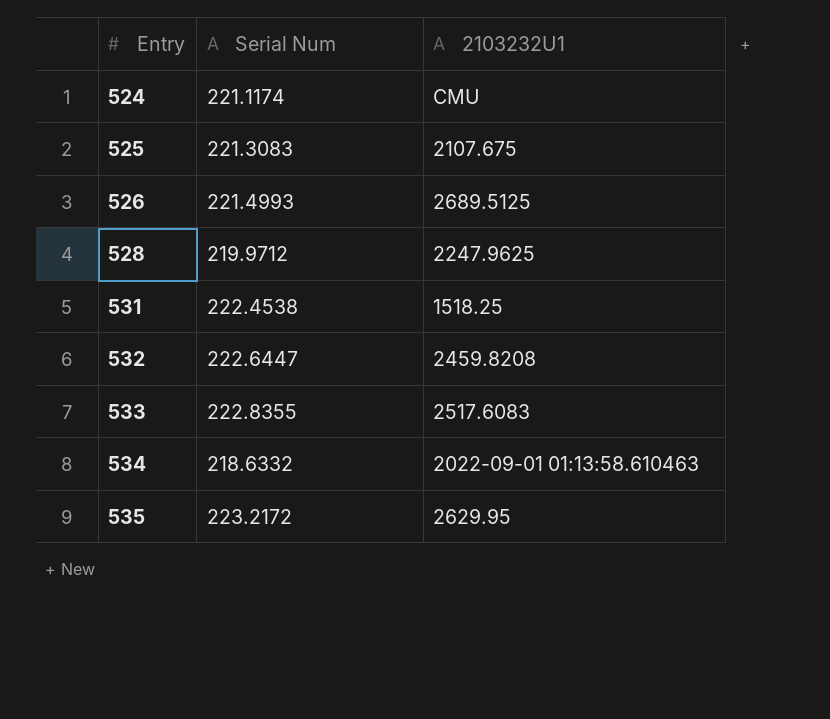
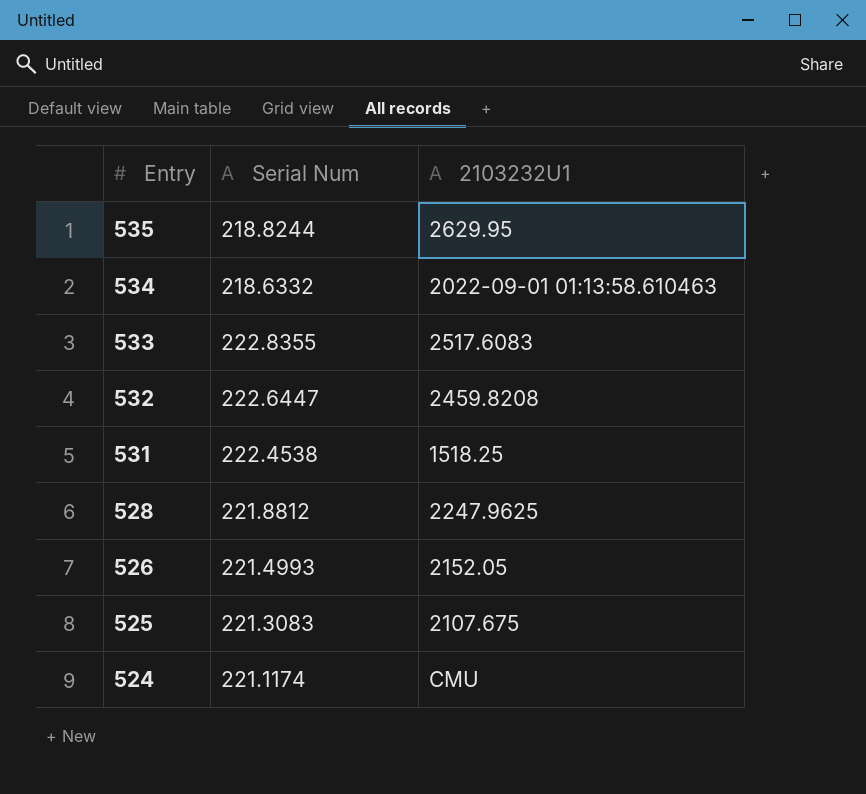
row order: Entry ascending -> Entry descending
535 | Serial Num: 223.2172 -> 218.8244
528 | Serial Num: 219.9712 -> 221.8812
526 | 2103232U1: 2689.5125 -> 2152.05

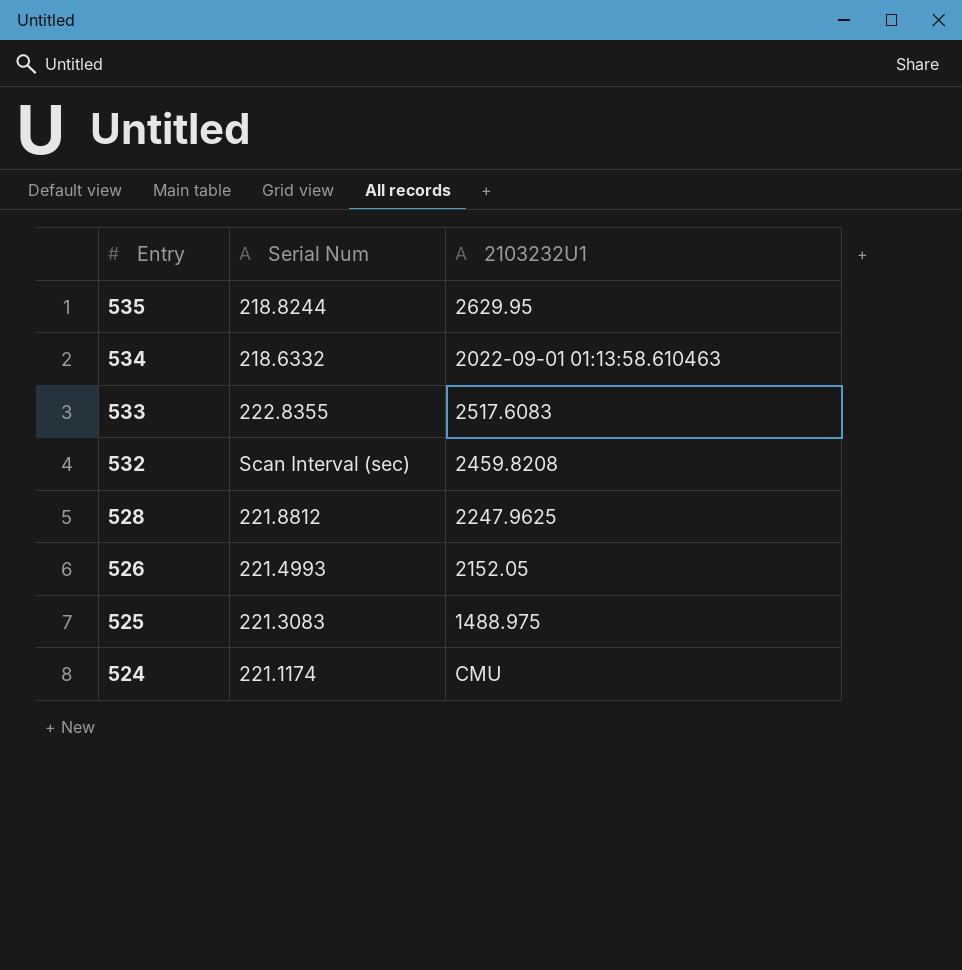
row 531: 222.4538 | 1518.25 -> none
532 | Serial Num: 222.6447 -> Scan Interval (sec)
525 | 2103232U1: 2107.675 -> 1488.975

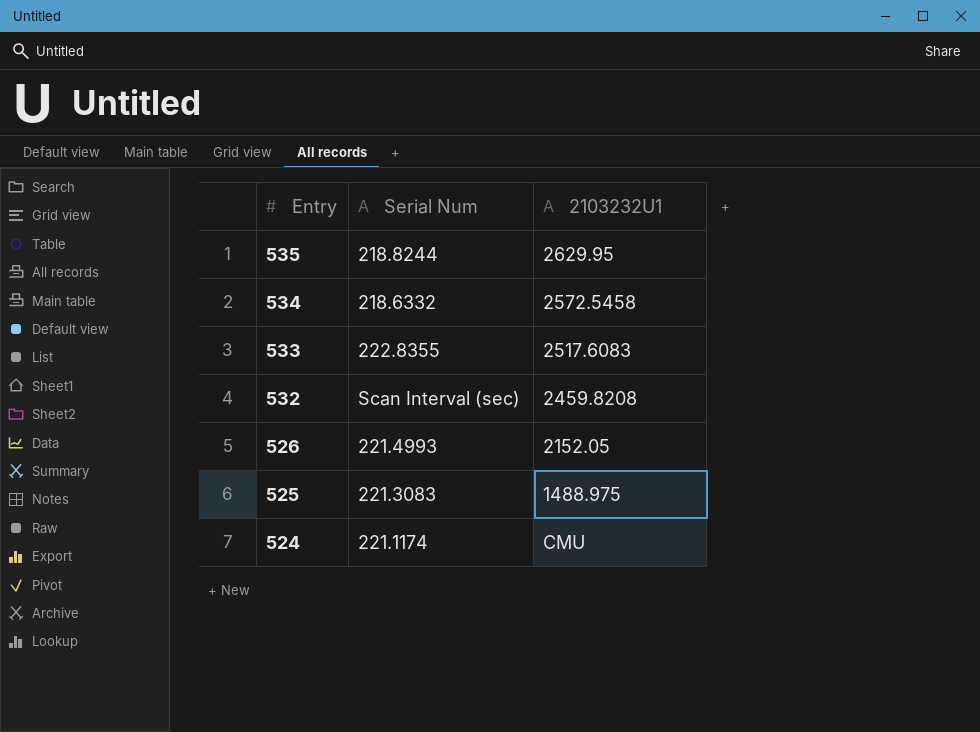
row 528: 221.8812 | 2247.9625 -> none
534 | 2103232U1: 2022-09-01 01:13:58.610463 -> 2572.5458

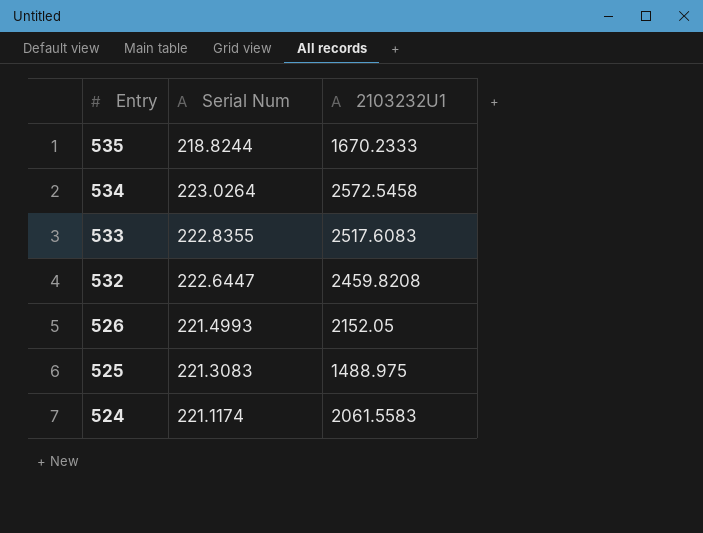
535 | 2103232U1: 2629.95 -> 1670.2333
534 | Serial Num: 218.6332 -> 223.0264
532 | Serial Num: Scan Interval (sec) -> 222.6447
524 | 2103232U1: CMU -> 2061.5583

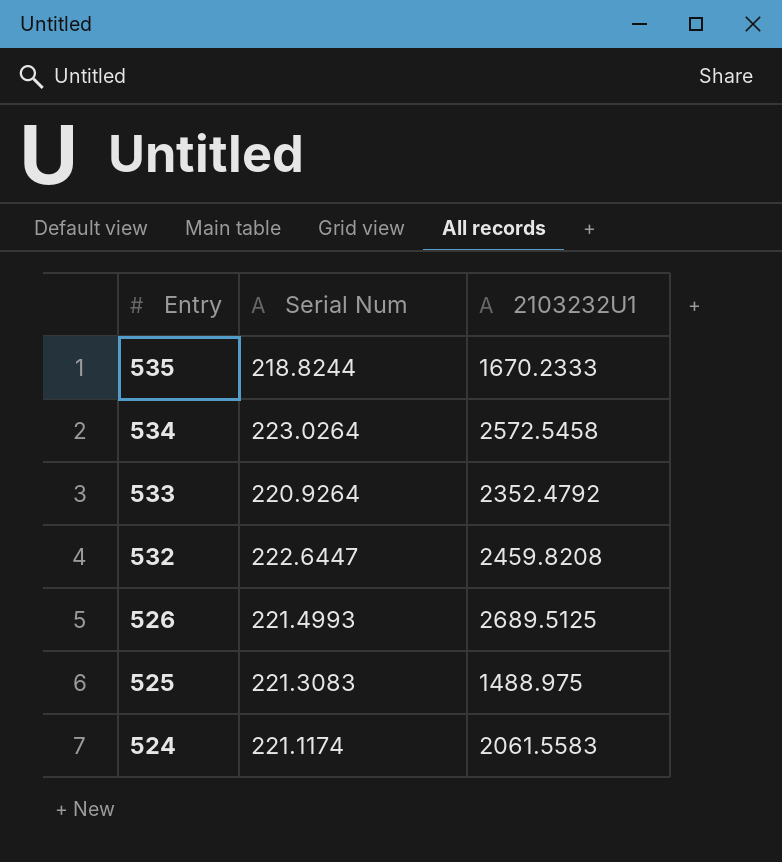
533 | Serial Num: 222.8355 -> 220.9264
533 | 2103232U1: 2517.6083 -> 2352.4792
526 | 2103232U1: 2152.05 -> 2689.5125

